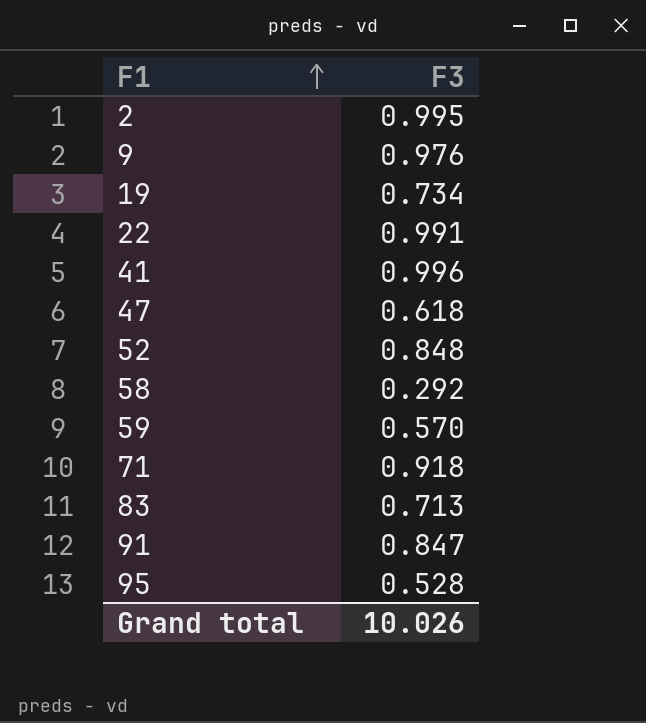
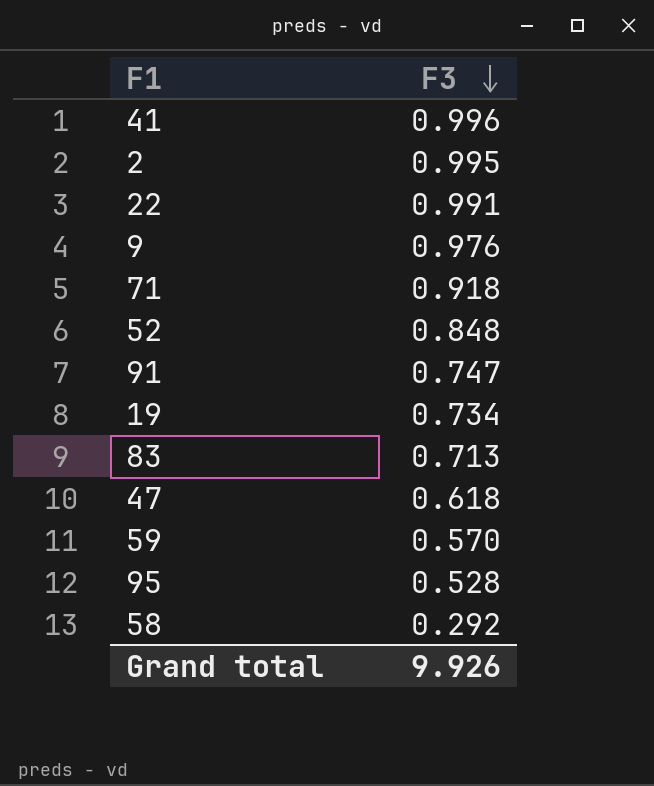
row order: F1 ascending -> F3 descending
91 | F3: 0.847 -> 0.747
Grand total | F3: 10.026 -> 9.926

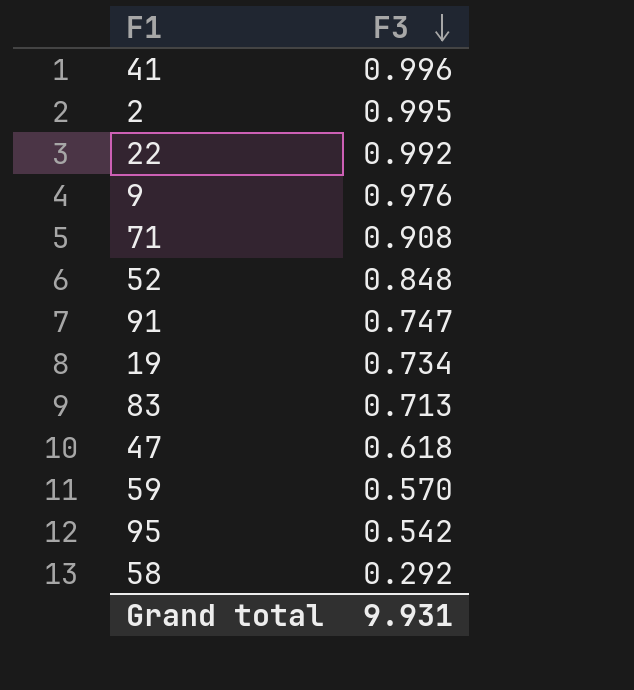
22 | F3: 0.991 -> 0.992
71 | F3: 0.918 -> 0.908
95 | F3: 0.528 -> 0.542
Grand total | F3: 9.926 -> 9.931

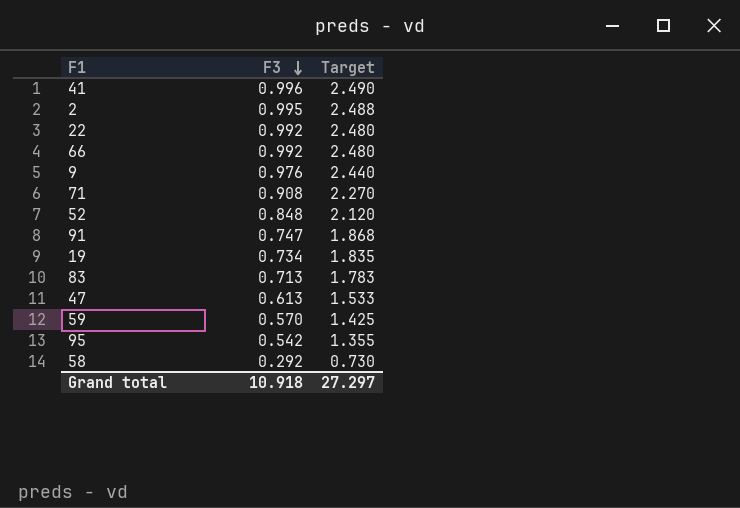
column Target | formula: none -> [F3] * 2.5
row 66: none -> 0.992 | 2.480
47 | F3: 0.618 -> 0.613
Grand total | F3: 9.931 -> 10.918

